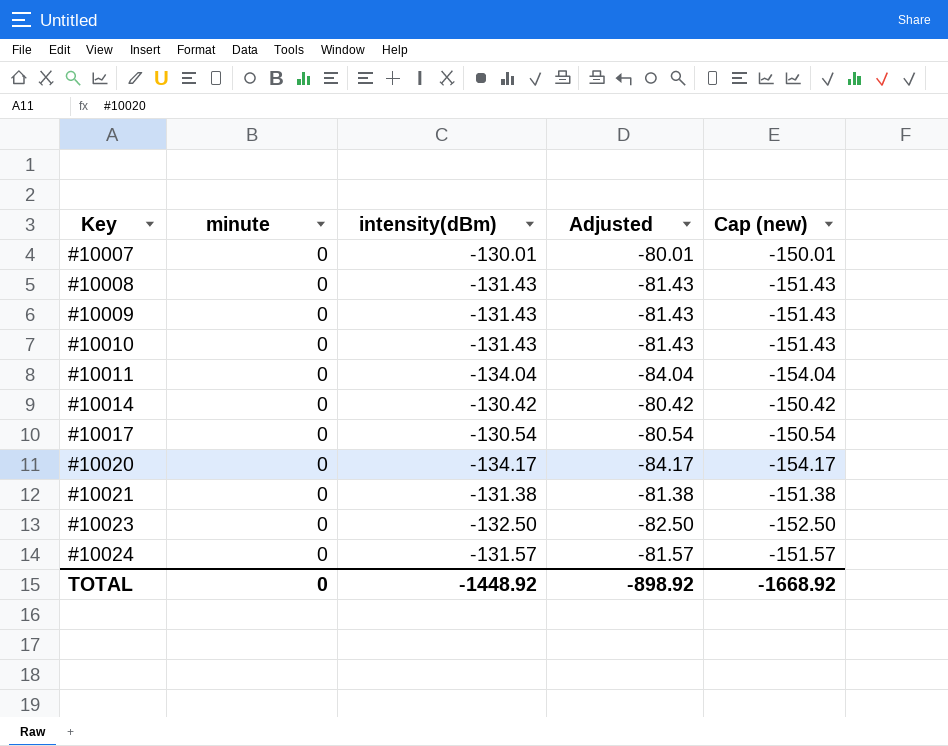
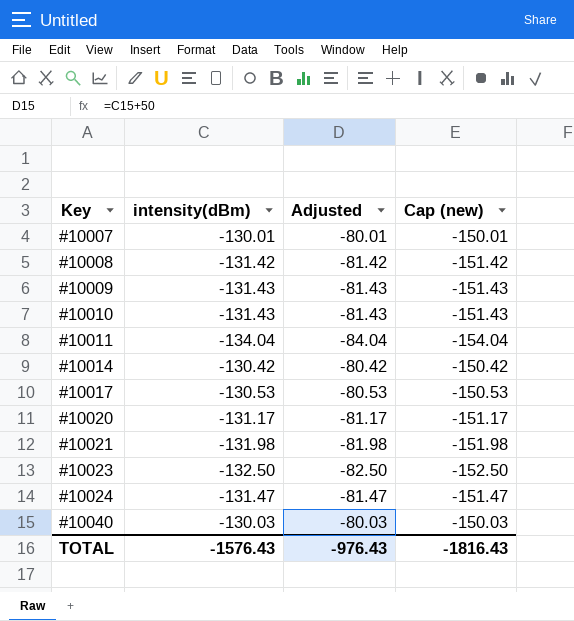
column minute | position: 2 -> none
#10008 | intensity(dBm): -131.43 -> -131.42
#10008 | Adjusted: -81.43 -> -81.42
#10008 | Cap (new): -151.43 -> -151.42
#10017 | intensity(dBm): -130.54 -> -130.53
#10017 | Adjusted: -80.54 -> -80.53
#10017 | Cap (new): -150.54 -> -150.53
#10020 | intensity(dBm): -134.17 -> -131.17
#10020 | Adjusted: -84.17 -> -81.17
#10020 | Cap (new): -154.17 -> -151.17
#10021 | intensity(dBm): -131.38 -> -131.98
#10021 | Adjusted: -81.38 -> -81.98
#10021 | Cap (new): -151.38 -> -151.98
#10024 | intensity(dBm): -131.57 -> -131.47
#10024 | Adjusted: -81.57 -> -81.47
#10024 | Cap (new): -151.57 -> -151.47
row #10040: none -> -130.03 | -80.03 | -150.03
TOTAL | intensity(dBm): -1448.92 -> -1576.43
TOTAL | Adjusted: -898.92 -> -976.43
TOTAL | Cap (new): -1668.92 -> -1816.43

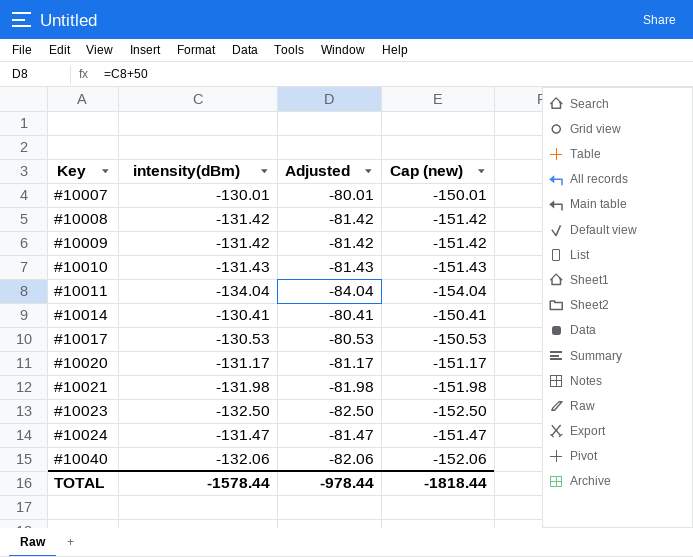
#10009 | intensity(dBm): -131.43 -> -131.42
#10009 | Adjusted: -81.43 -> -81.42
#10009 | Cap (new): -151.43 -> -151.42
#10014 | intensity(dBm): -130.42 -> -130.41
#10014 | Adjusted: -80.42 -> -80.41
#10014 | Cap (new): -150.42 -> -150.41
#10040 | intensity(dBm): -130.03 -> -132.06
#10040 | Adjusted: -80.03 -> -82.06
#10040 | Cap (new): -150.03 -> -152.06
TOTAL | intensity(dBm): -1576.43 -> -1578.44
TOTAL | Adjusted: -976.43 -> -978.44
TOTAL | Cap (new): -1816.43 -> -1818.44

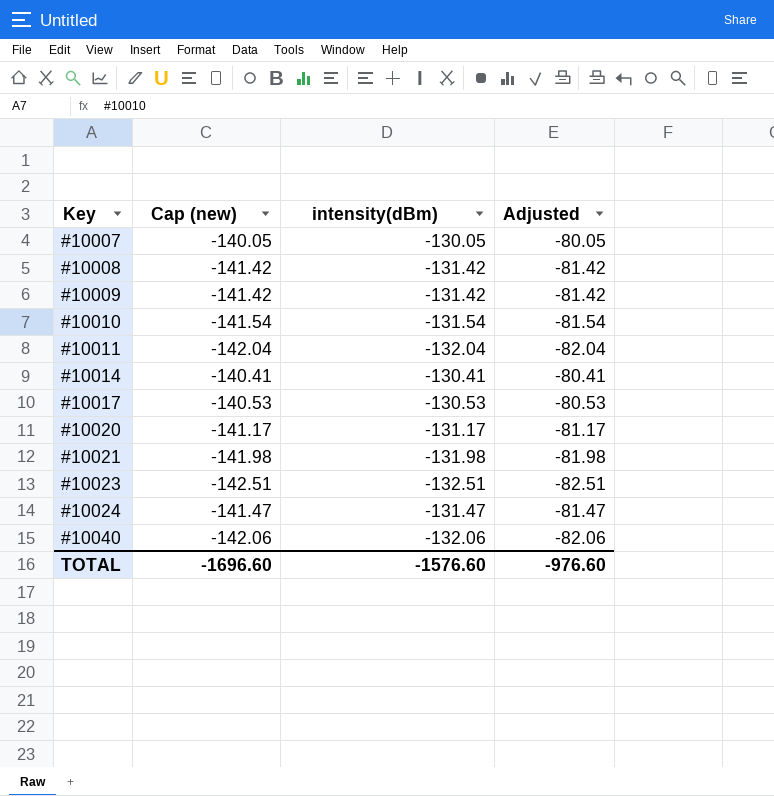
column Cap (new) | formula: [intensity(dBm)] - 20 -> [intensity(dBm)] - 10
column Cap (new) | position: 4 -> 2
#10007 | intensity(dBm): -130.01 -> -130.05
#10007 | Adjusted: -80.01 -> -80.05
#10010 | intensity(dBm): -131.43 -> -131.54
#10010 | Adjusted: -81.43 -> -81.54
#10011 | intensity(dBm): -134.04 -> -132.04
#10011 | Adjusted: -84.04 -> -82.04
#10023 | intensity(dBm): -132.50 -> -132.51
#10023 | Adjusted: -82.50 -> -82.51
TOTAL | Cap (new): -1818.44 -> -1696.60
TOTAL | intensity(dBm): -1578.44 -> -1576.60
TOTAL | Adjusted: -978.44 -> -976.60

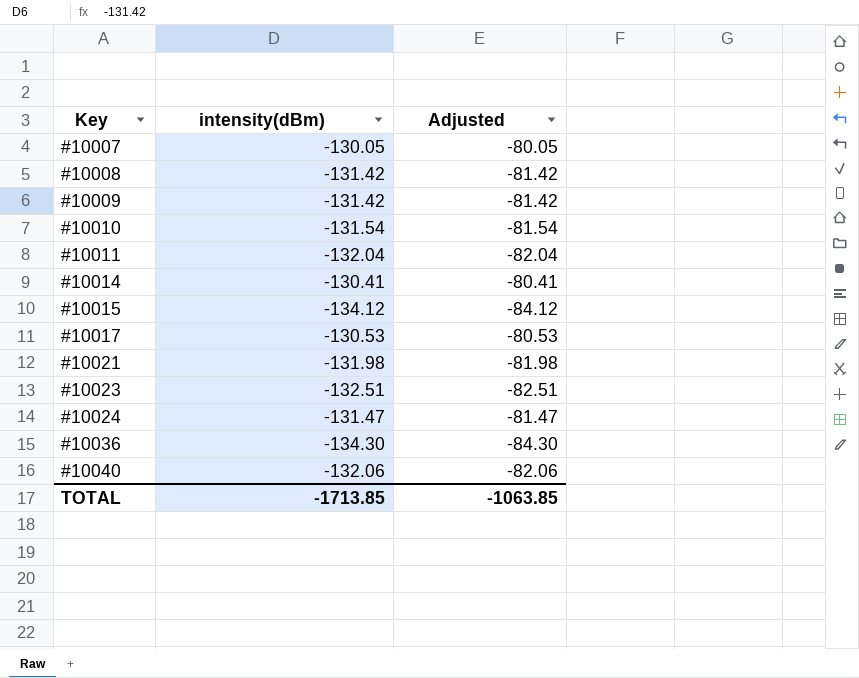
column Cap (new) | formula: [intensity(dBm)] - 10 -> none
row #10020: -141.17 | -131.17 | -81.17 -> none
row #10015: none -> -134.12 | -84.12
row #10036: none -> -134.30 | -84.30
TOTAL | intensity(dBm): -1576.60 -> -1713.85
TOTAL | Adjusted: -976.60 -> -1063.85

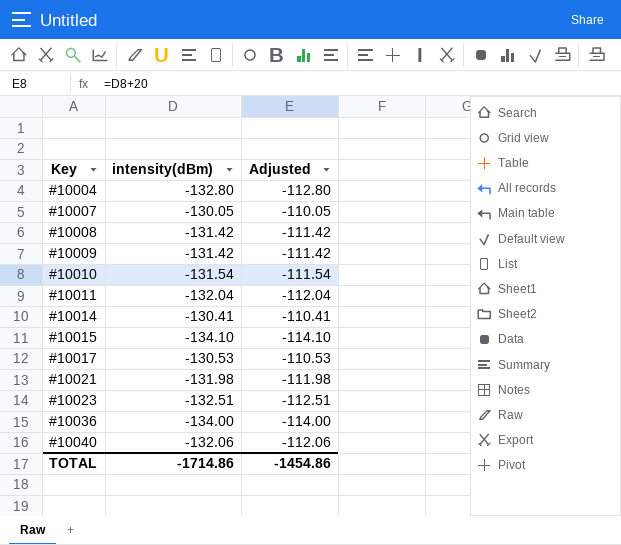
column Adjusted | formula: [intensity(dBm)] + 50 -> [intensity(dBm)] + 20
row #10024: -131.47 | -81.47 -> none
row #10004: none -> -132.80 | -112.80
#10015 | intensity(dBm): -134.12 -> -134.10
#10036 | intensity(dBm): -134.30 -> -134.00
TOTAL | intensity(dBm): -1713.85 -> -1714.86
TOTAL | Adjusted: -1063.85 -> -1454.86

